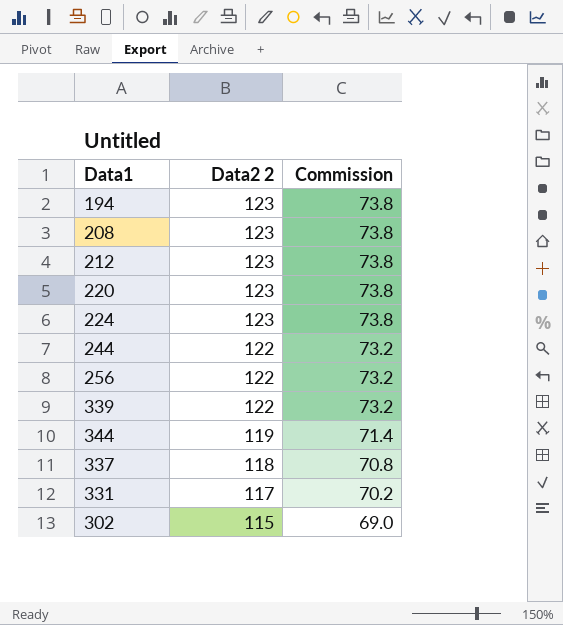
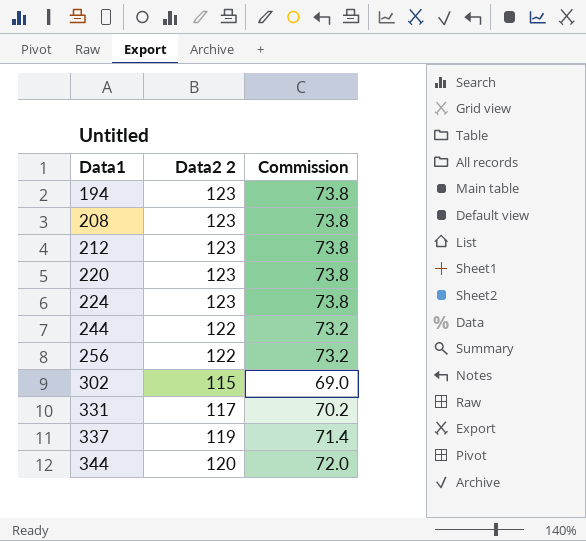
row order: Data2 2 descending -> Data1 ascending
row 339: 122 | 73.2 -> none
337 | Data2 2: 118 -> 119
337 | Commission: 70.8 -> 71.4
344 | Data2 2: 119 -> 120
344 | Commission: 71.4 -> 72.0

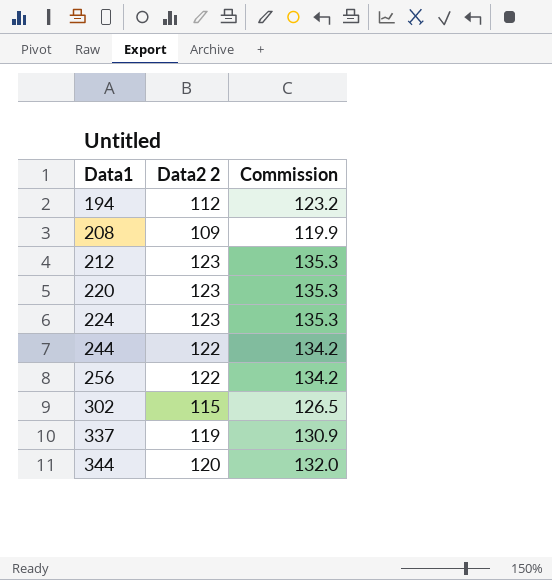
column Commission | formula: [Data2 2] * 0.6 -> [Data2 2] * 1.1
row 331: 117 | 70.2 -> none
194 | Data2 2: 123 -> 112
208 | Data2 2: 123 -> 109

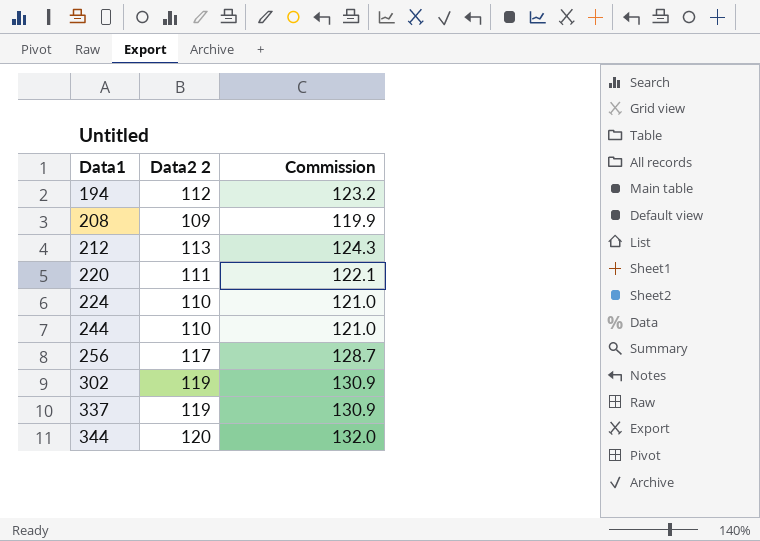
212 | Data2 2: 123 -> 113
212 | Commission: 135.3 -> 124.3
220 | Data2 2: 123 -> 111
220 | Commission: 135.3 -> 122.1
224 | Data2 2: 123 -> 110
224 | Commission: 135.3 -> 121.0
244 | Data2 2: 122 -> 110
244 | Commission: 134.2 -> 121.0
256 | Data2 2: 122 -> 117
256 | Commission: 134.2 -> 128.7
302 | Data2 2: 115 -> 119
302 | Commission: 126.5 -> 130.9

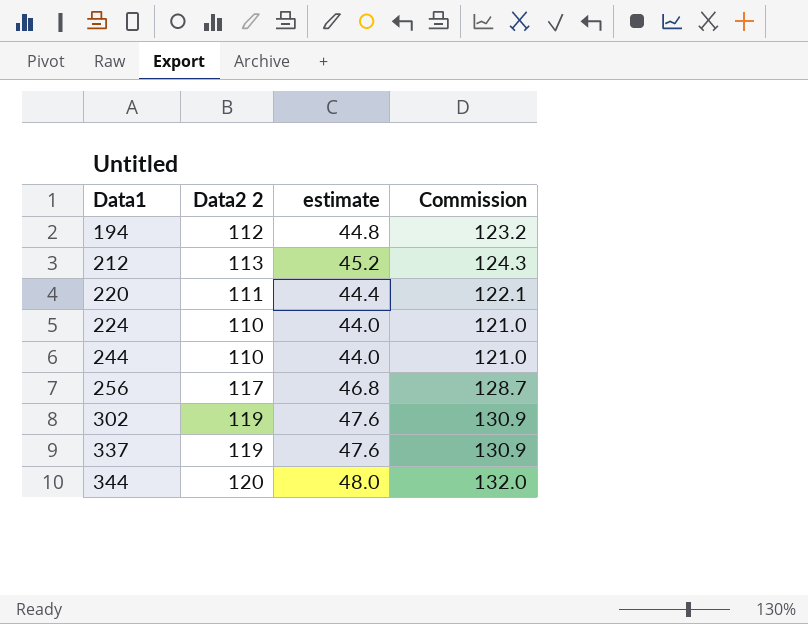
column estimate | formula: none -> [Data2 2] * 0.4
row 208: 109 | 119.9 -> none

